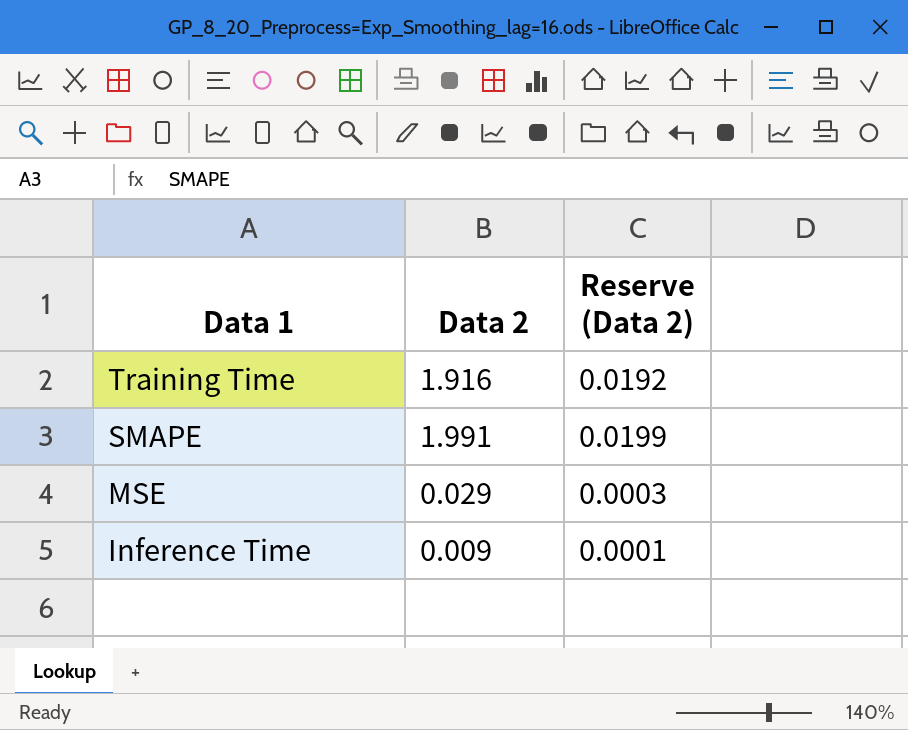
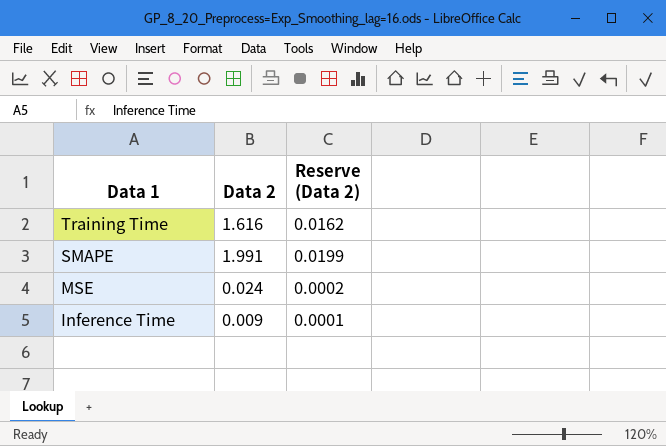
Training Time | Data 2: 1.916 -> 1.616
Training Time | Reserve (Data 2): 0.0192 -> 0.0162
MSE | Data 2: 0.029 -> 0.024
MSE | Reserve (Data 2): 0.0003 -> 0.0002

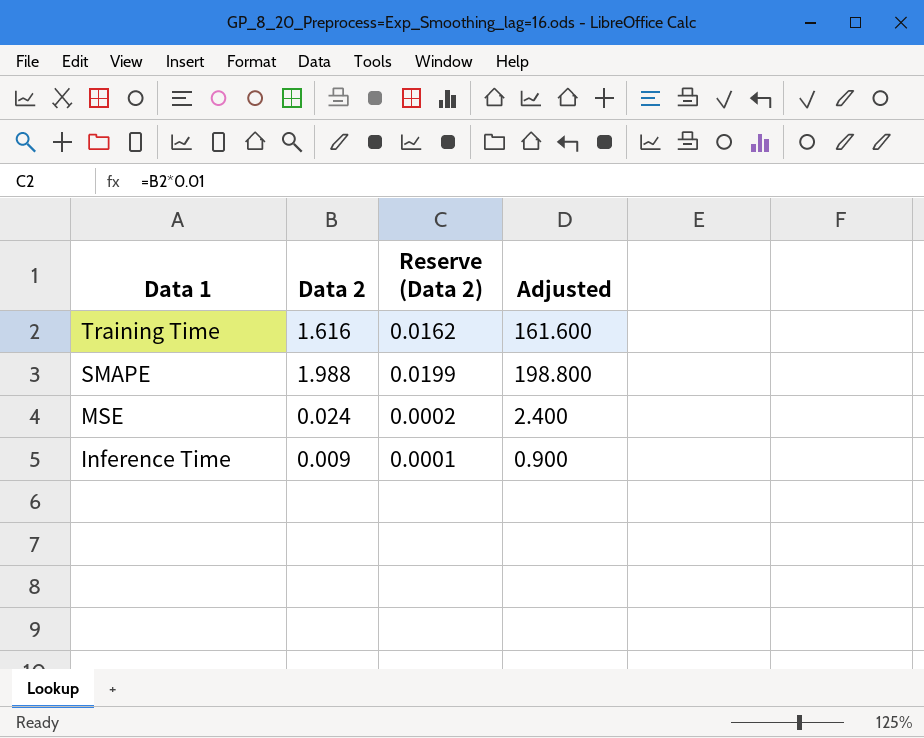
column Adjusted | formula: none -> [Data 2] * 100
SMAPE | Data 2: 1.991 -> 1.988

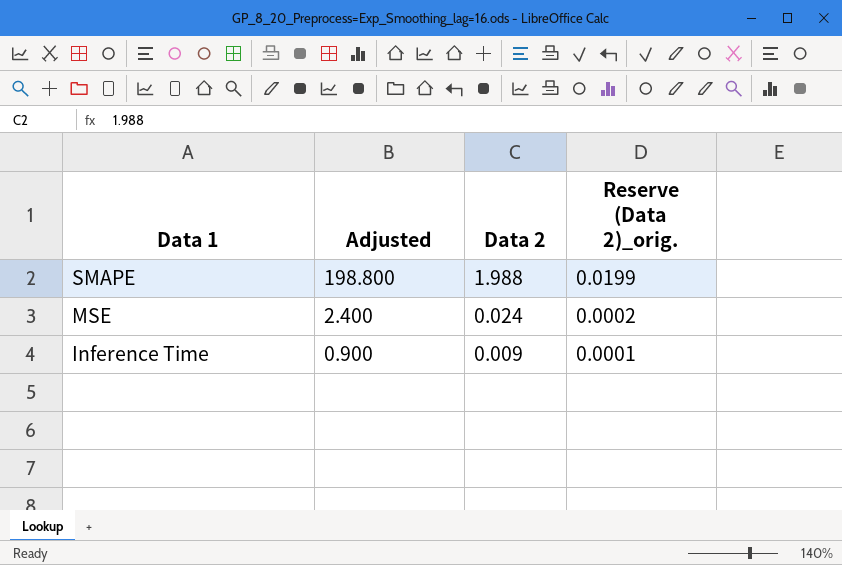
column Adjusted | position: 4 -> 2
column name: Reserve (Data 2) -> Reserve (Data 2)_orig.
row Training Time: 1.616 | 0.0162 | 161.600 -> none

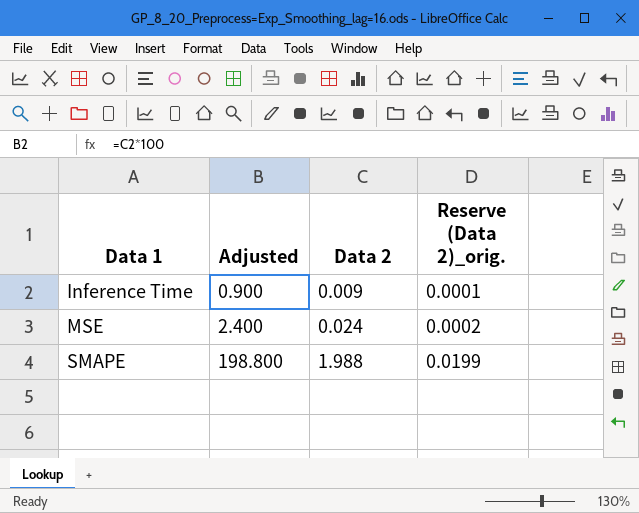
row order: Data 1 descending -> Data 1 ascending

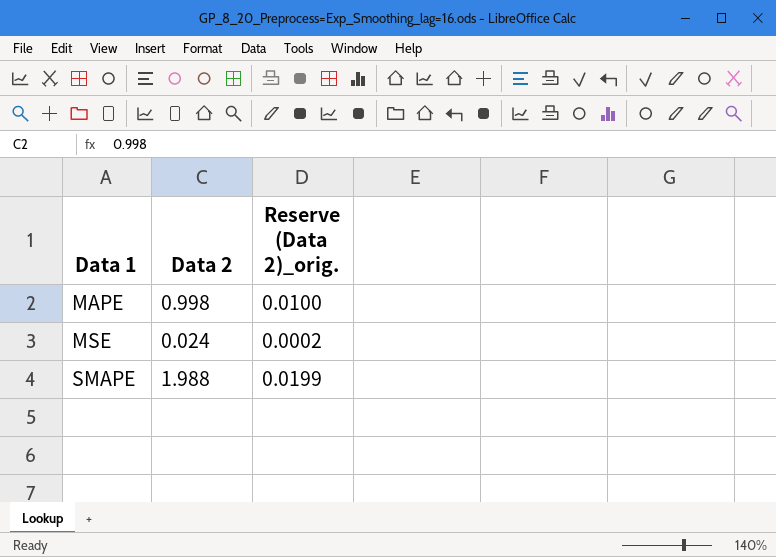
column Adjusted | formula: [Data 2] * 100 -> none
row Inference Time: 0.900 | 0.009 | 0.0001 -> none
row MAPE: none -> 0.998 | 0.0100

